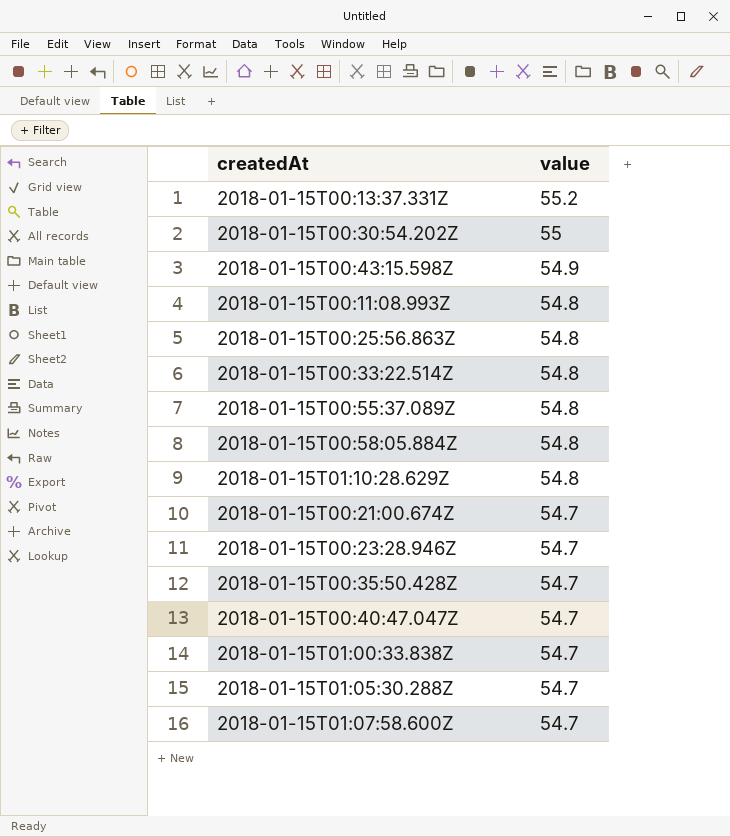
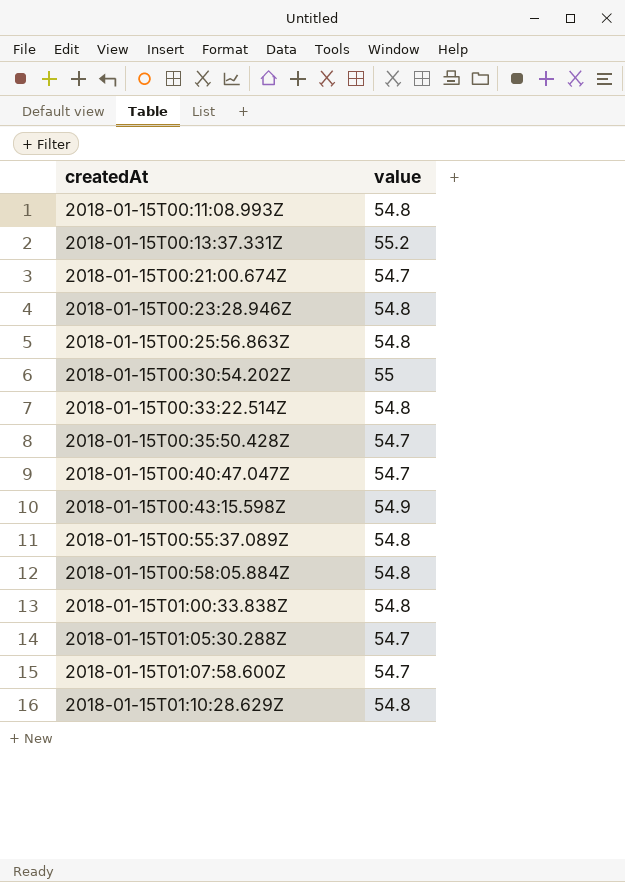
row order: value descending -> createdAt ascending
2018-01-15T00:23:28.946Z | value: 54.7 -> 54.8
2018-01-15T01:00:33.838Z | value: 54.7 -> 54.8

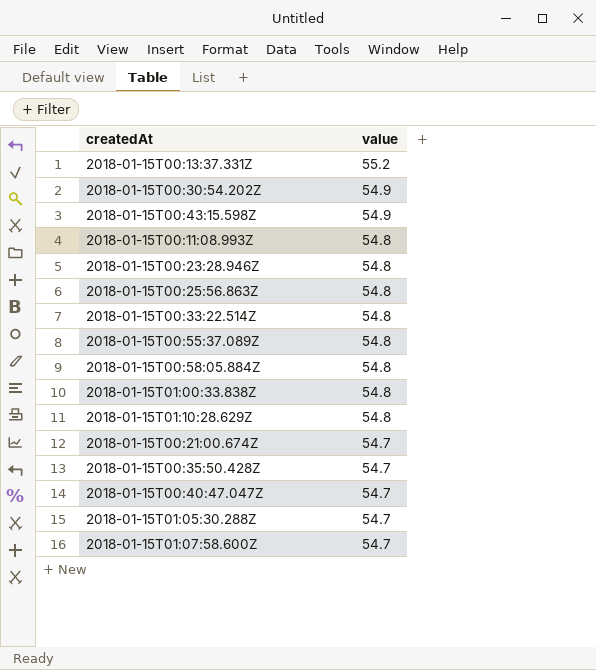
row order: createdAt ascending -> value descending
2018-01-15T00:30:54.202Z | value: 55 -> 54.9

